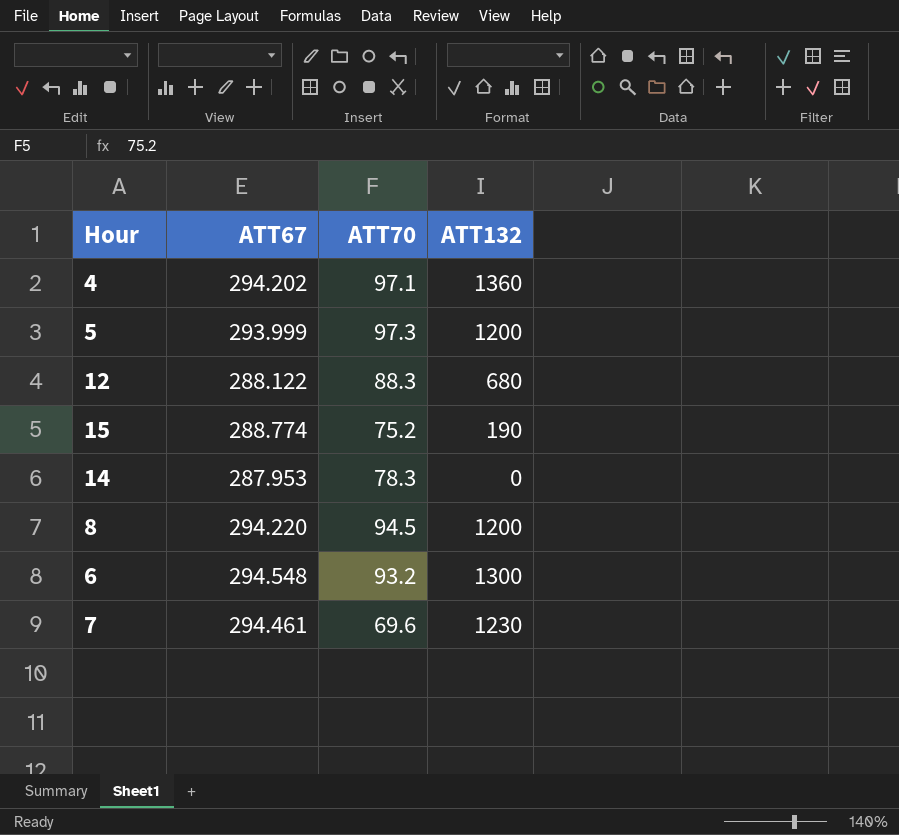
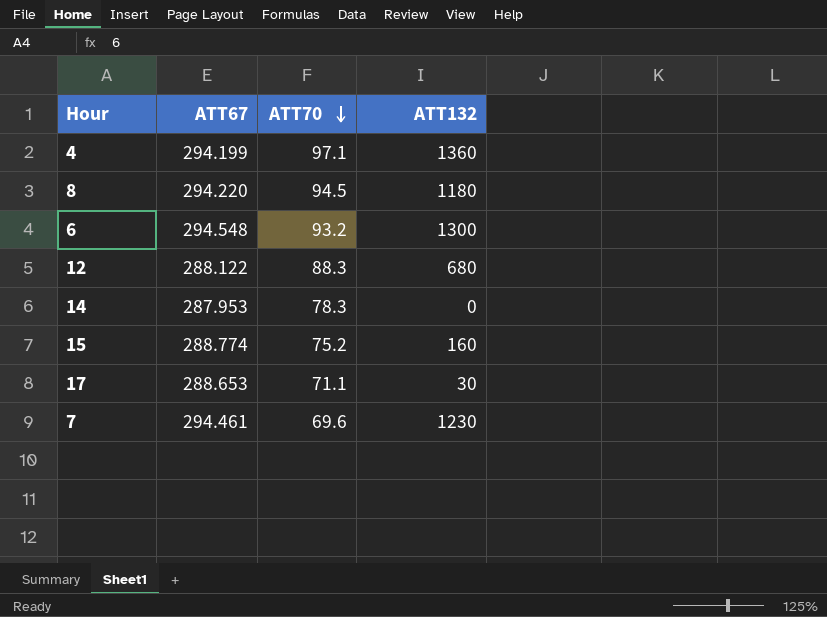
row order: none -> ATT70 descending
row 5: 293.999 | 97.3 | 1200 -> none
4 | ATT67: 294.202 -> 294.199
8 | ATT132: 1200 -> 1180
15 | ATT132: 190 -> 160
row 17: none -> 288.653 | 71.1 | 30

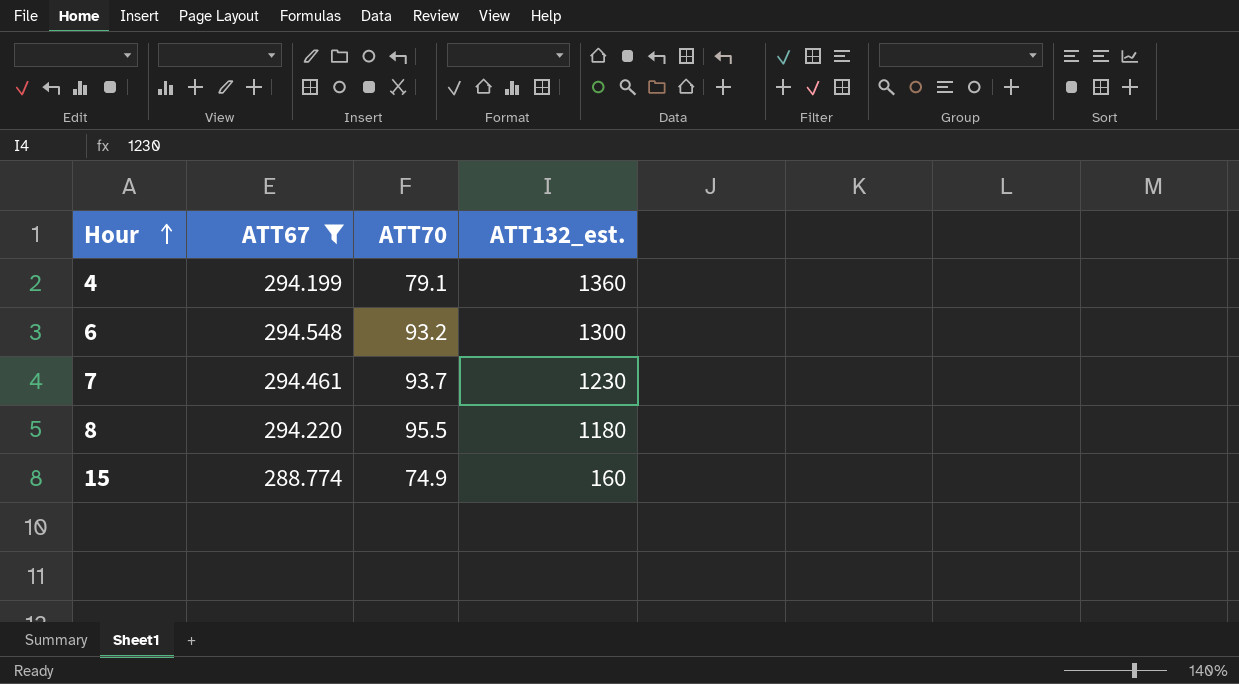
filter: none -> ATT67 >= 288.774
row order: ATT70 descending -> Hour ascending
column name: ATT132 -> ATT132_est.
4 | ATT70: 97.1 -> 79.1
7 | ATT70: 69.6 -> 93.7
8 | ATT70: 94.5 -> 95.5
15 | ATT70: 75.2 -> 74.9

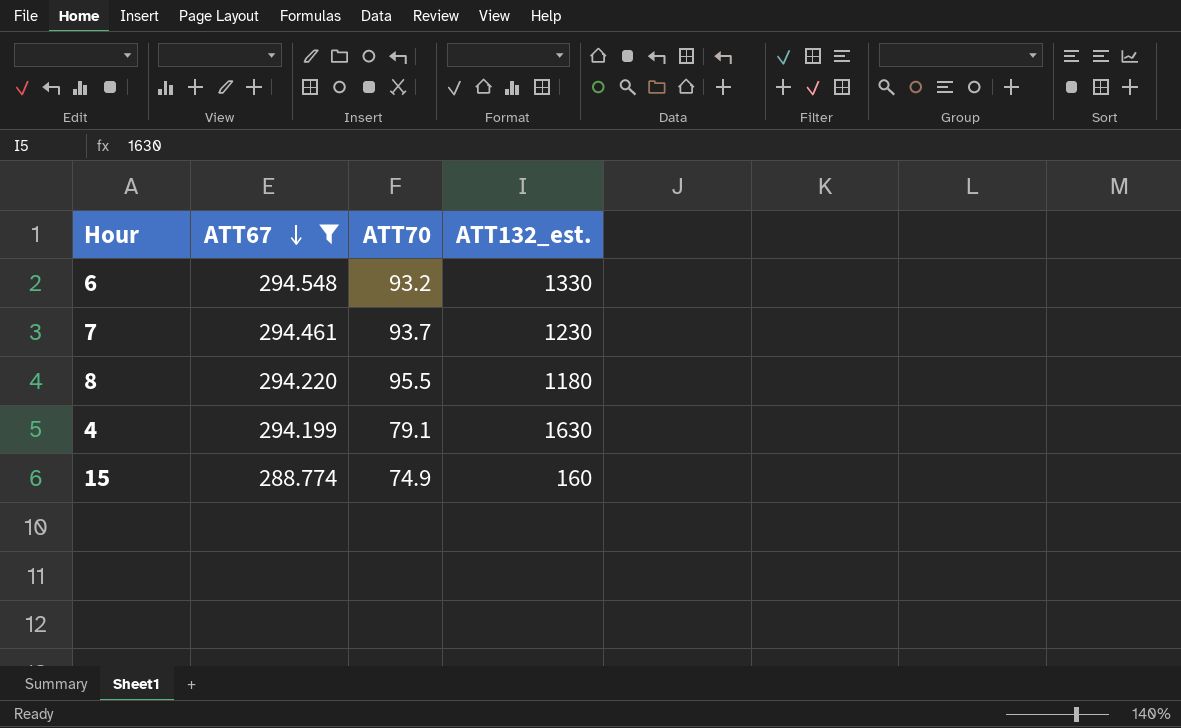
row order: Hour ascending -> ATT67 descending
6 | ATT132_est.: 1300 -> 1330
4 | ATT132_est.: 1360 -> 1630

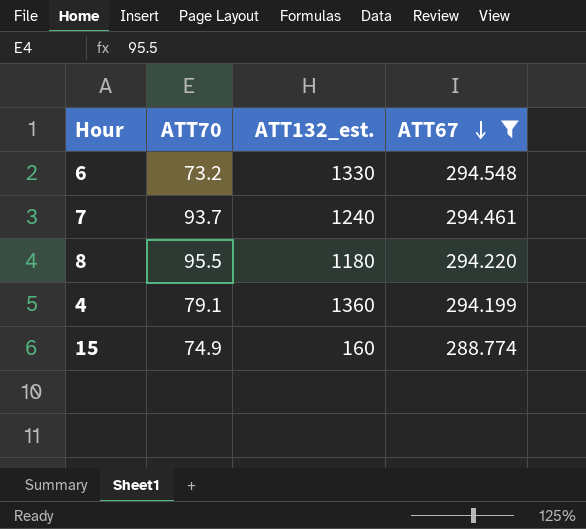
column ATT67 | position: 2 -> 4
6 | ATT70: 93.2 -> 73.2
7 | ATT132_est.: 1230 -> 1240
4 | ATT132_est.: 1630 -> 1360

